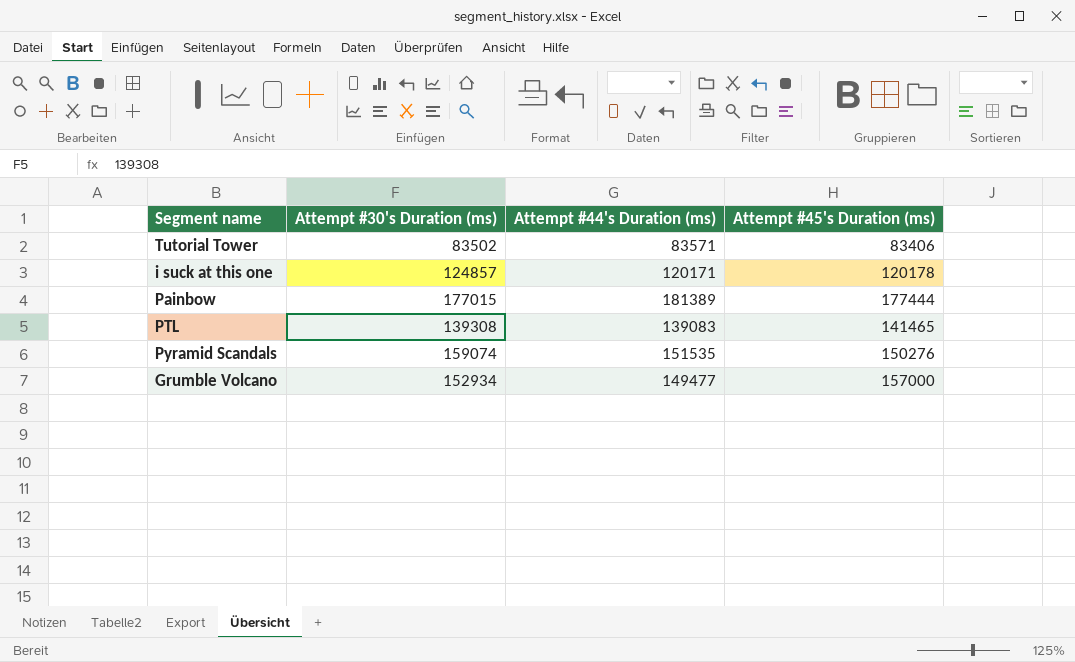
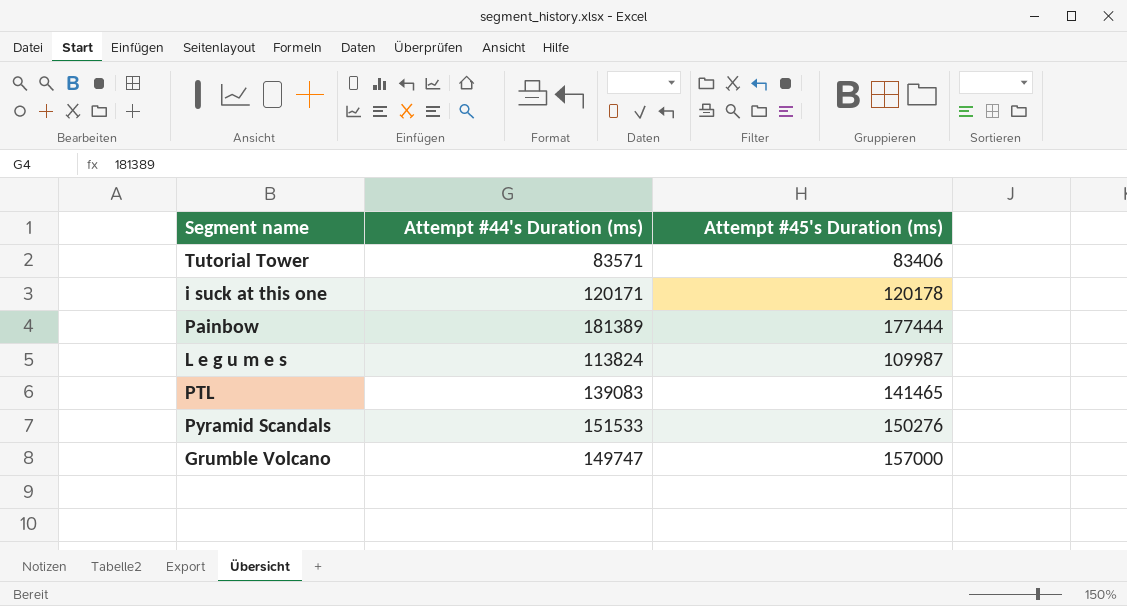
column Attempt #30's Duration (ms) | position: 2 -> none
row L e g u m e s: none -> 113824 | 109987
Pyramid Scandals | Attempt #44's Duration (ms): 151535 -> 151533
Grumble Volcano | Attempt #44's Duration (ms): 149477 -> 149747

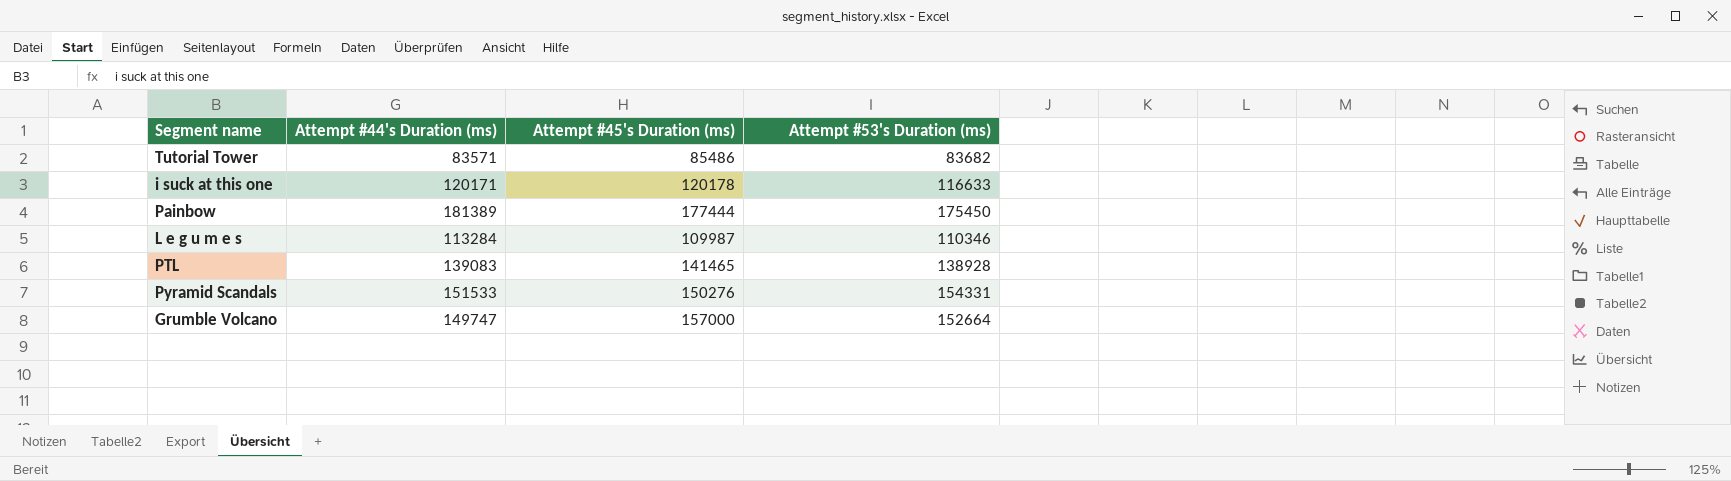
column Attempt #53's Duration (ms) | position: none -> 4
Tutorial Tower | Attempt #45's Duration (ms): 83406 -> 85486
L e g u m e s | Attempt #44's Duration (ms): 113824 -> 113284

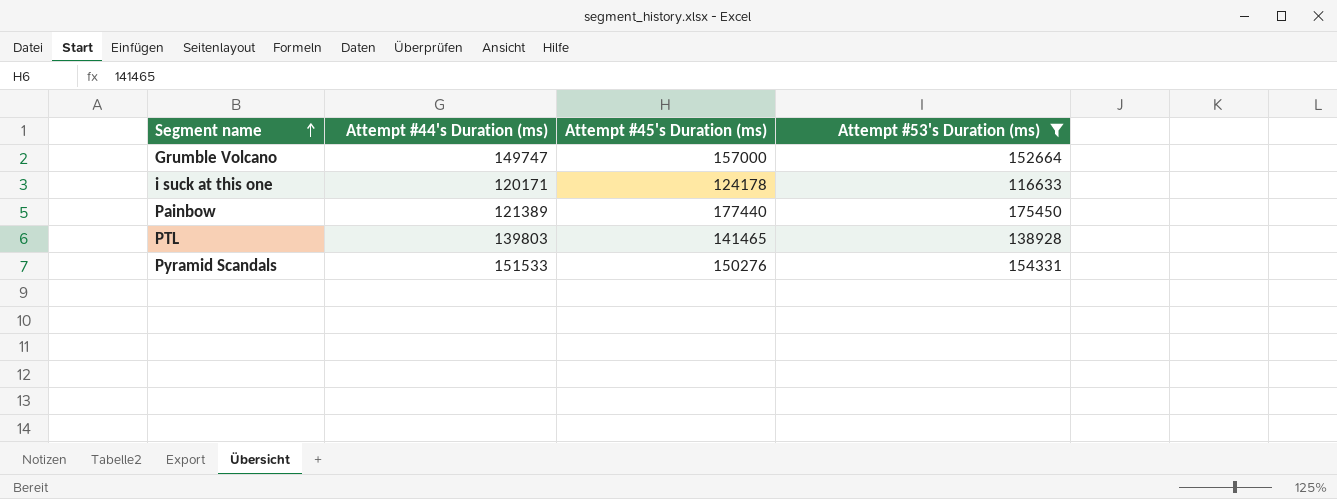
filter: none -> Attempt #53's Duration (ms) >= 116633
row order: none -> Segment name ascending
i suck at this one | Attempt #45's Duration (ms): 120178 -> 124178
Painbow | Attempt #44's Duration (ms): 181389 -> 121389
Painbow | Attempt #45's Duration (ms): 177444 -> 177440
PTL | Attempt #44's Duration (ms): 139083 -> 139803

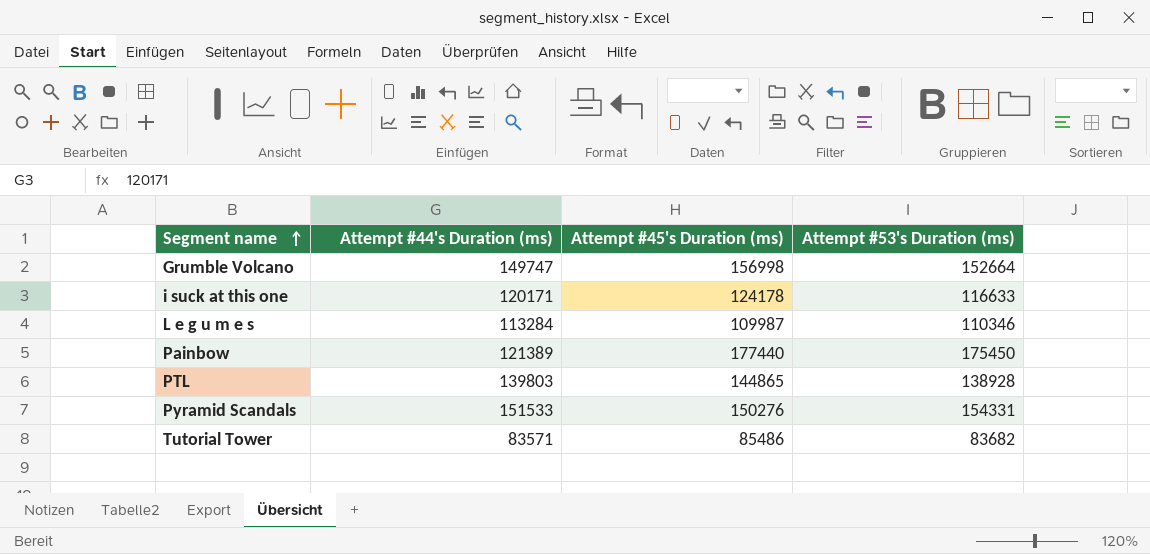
filter: Attempt #53's Duration (ms) >= 116633 -> none
Grumble Volcano | Attempt #45's Duration (ms): 157000 -> 156998
PTL | Attempt #45's Duration (ms): 141465 -> 144865

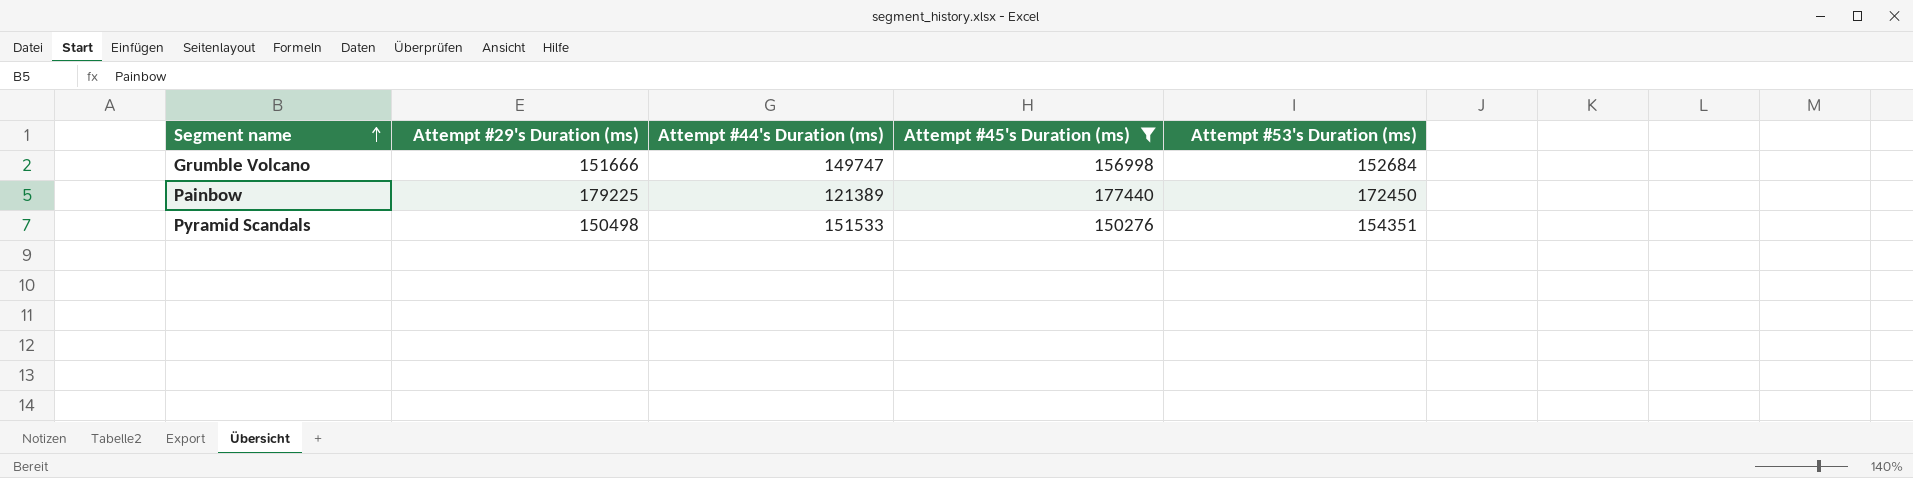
filter: none -> Attempt #45's Duration (ms) >= 150276
column Attempt #29's Duration (ms) | position: none -> 2
Grumble Volcano | Attempt #53's Duration (ms): 152664 -> 152684
Painbow | Attempt #53's Duration (ms): 175450 -> 172450
Pyramid Scandals | Attempt #53's Duration (ms): 154331 -> 154351

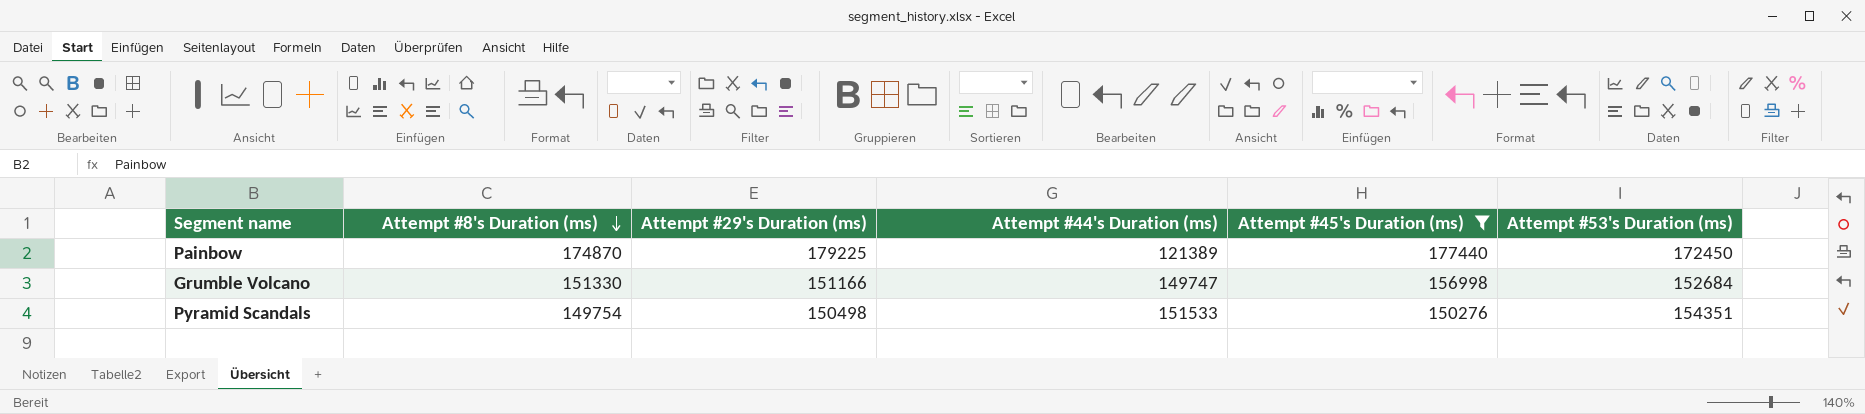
row order: Segment name ascending -> Attempt #8's Duration (ms) descending
column Attempt #8's Duration (ms) | position: none -> 2
Grumble Volcano | Attempt #29's Duration (ms): 151666 -> 151166

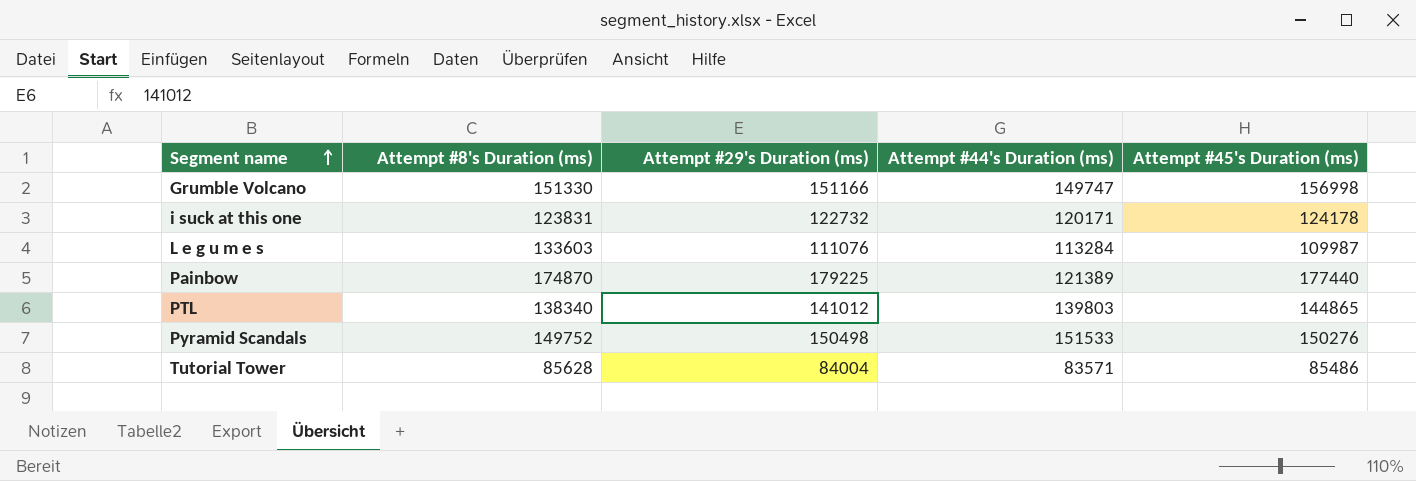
filter: Attempt #45's Duration (ms) >= 150276 -> none
row order: Attempt #8's Duration (ms) descending -> Segment name ascending
column Attempt #53's Duration (ms) | position: 6 -> none
Pyramid Scandals | Attempt #8's Duration (ms): 149754 -> 149752

